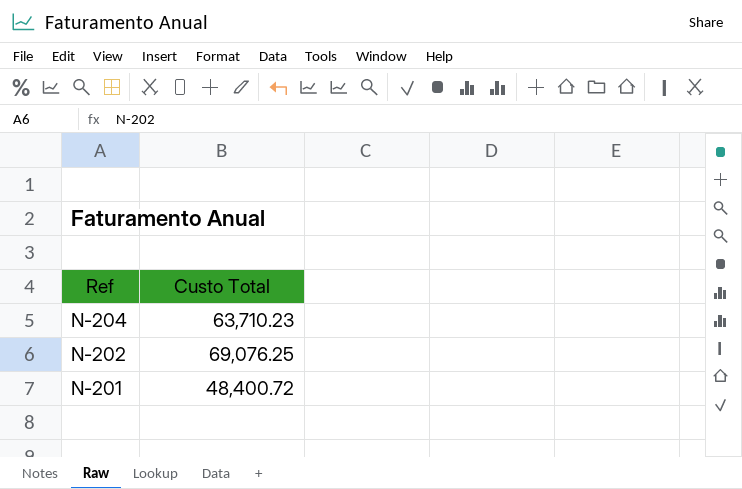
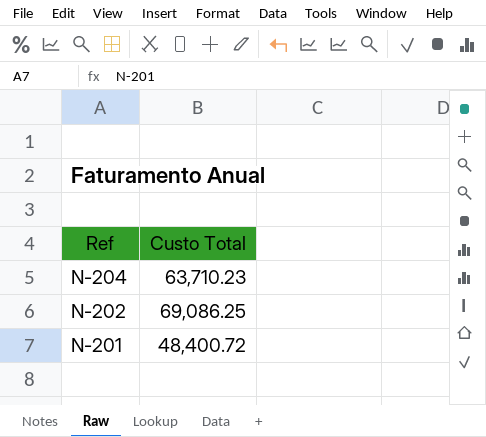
N-202 | Custo Total: 69,076.25 -> 69,086.25

